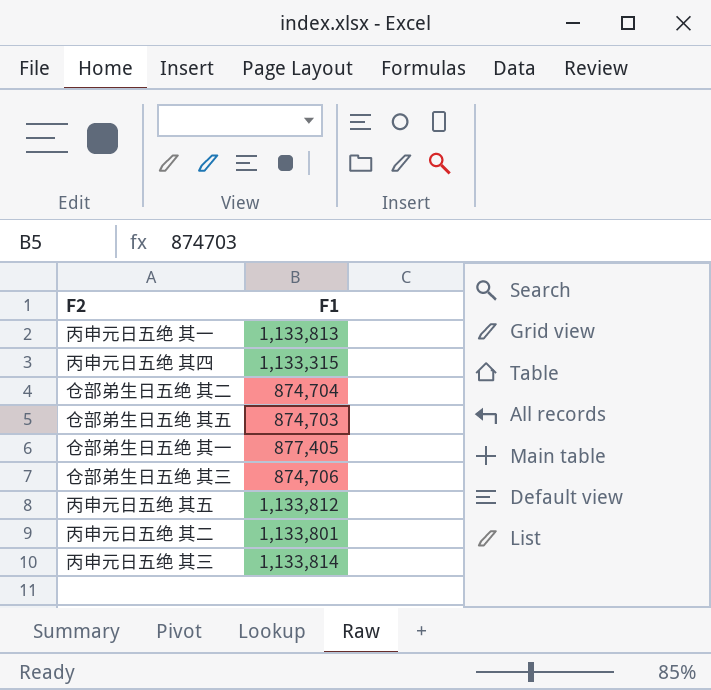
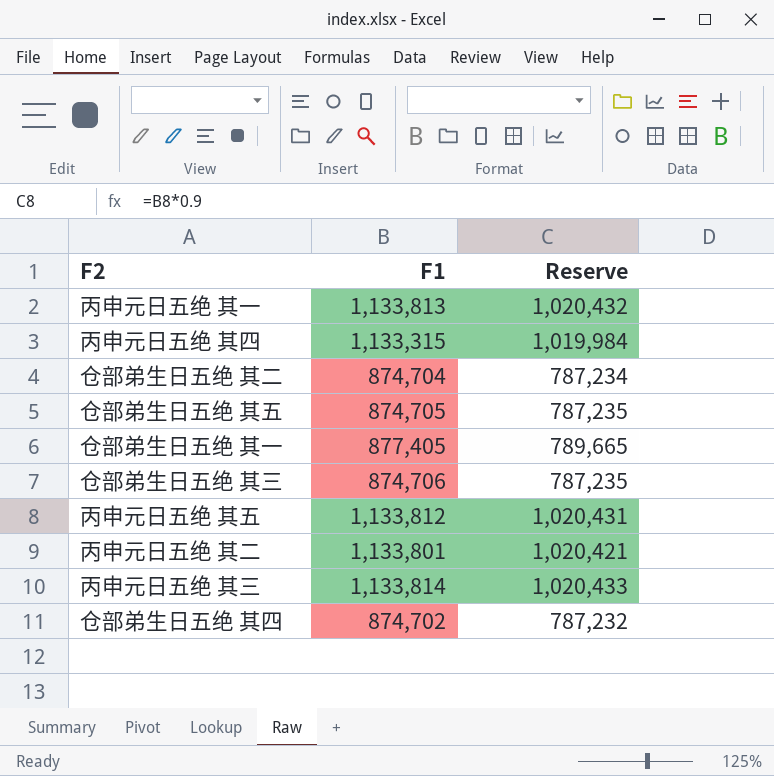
column Reserve | formula: none -> [F1] * 0.9
仓部弟生日五绝 其五 | F1: 874,703 -> 874,705
row 仓部弟生日五绝 其四: none -> 874,702 | 787,232

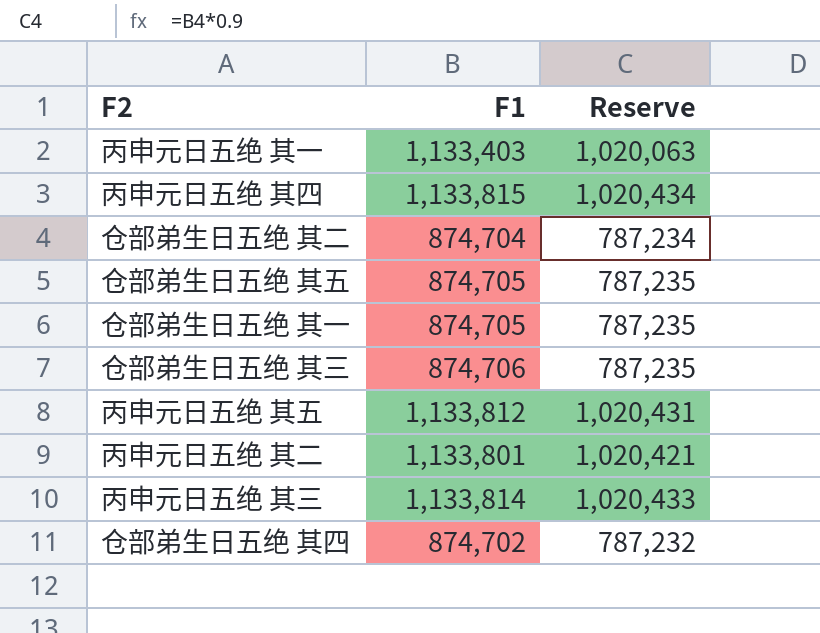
丙申元日五绝 其一 | F1: 1,133,813 -> 1,133,403
丙申元日五绝 其一 | Reserve: 1,020,432 -> 1,020,063
丙申元日五绝 其四 | F1: 1,133,315 -> 1,133,815
丙申元日五绝 其四 | Reserve: 1,019,984 -> 1,020,434
仓部弟生日五绝 其一 | F1: 877,405 -> 874,705
仓部弟生日五绝 其一 | Reserve: 789,665 -> 787,235

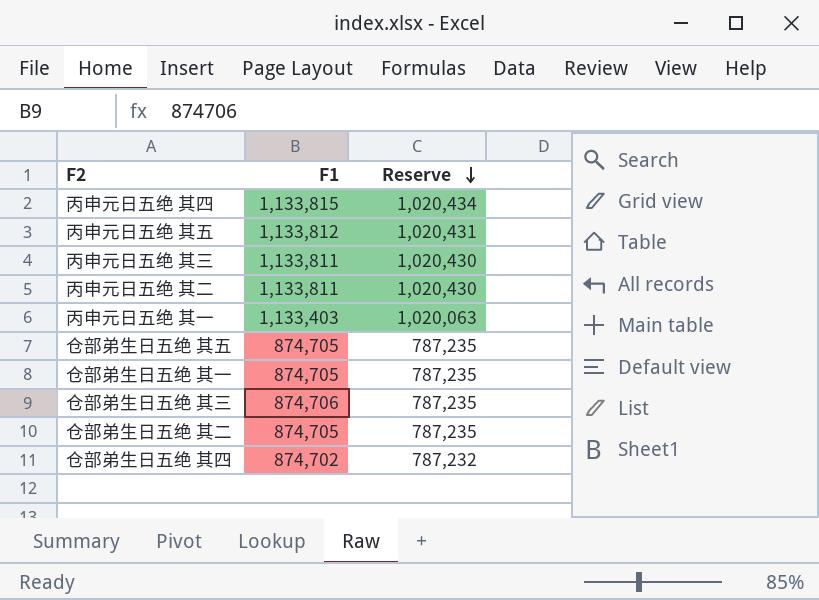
row order: none -> Reserve descending
丙申元日五绝 其三 | F1: 1,133,814 -> 1,133,811
丙申元日五绝 其三 | Reserve: 1,020,433 -> 1,020,430
丙申元日五绝 其二 | F1: 1,133,801 -> 1,133,811
丙申元日五绝 其二 | Reserve: 1,020,421 -> 1,020,430
仓部弟生日五绝 其二 | F1: 874,704 -> 874,705
仓部弟生日五绝 其二 | Reserve: 787,234 -> 787,235

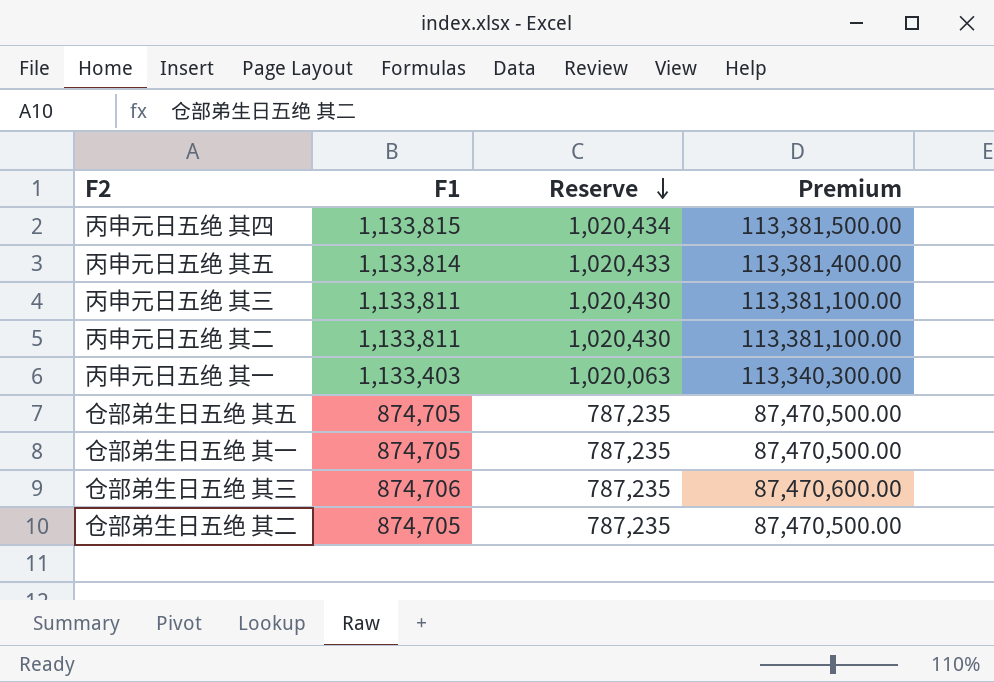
column Premium | formula: none -> [F1] * 100
row 仓部弟生日五绝 其四: 874,702 | 787,232 -> none
丙申元日五绝 其五 | F1: 1,133,812 -> 1,133,814
丙申元日五绝 其五 | Reserve: 1,020,431 -> 1,020,433

